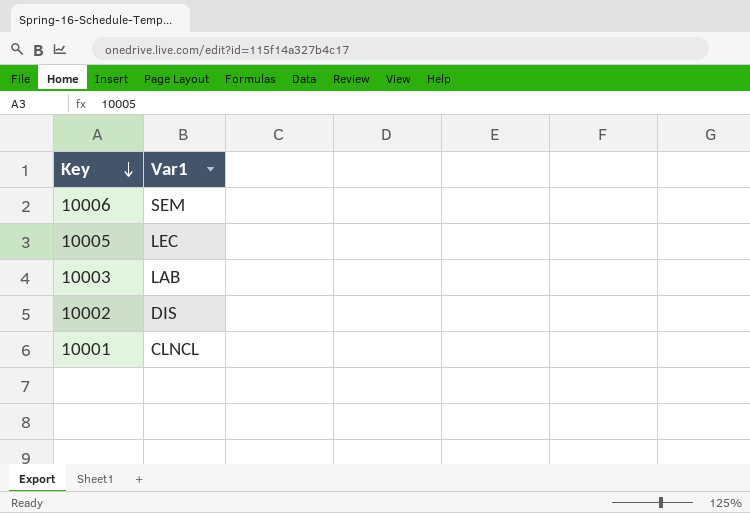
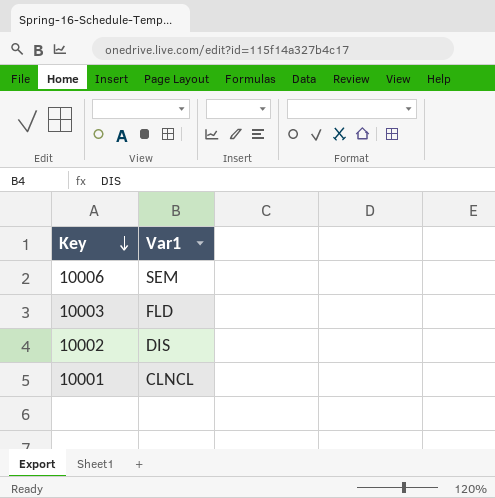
row 10005: LEC -> none
10003 | Var1: LAB -> FLD

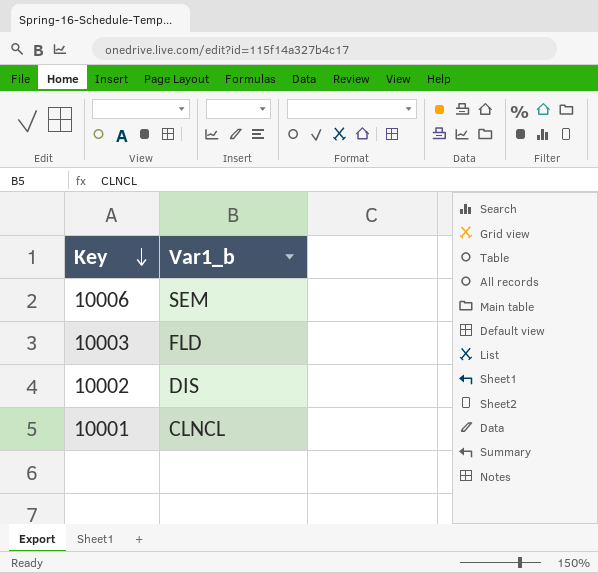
column name: Var1 -> Var1_b

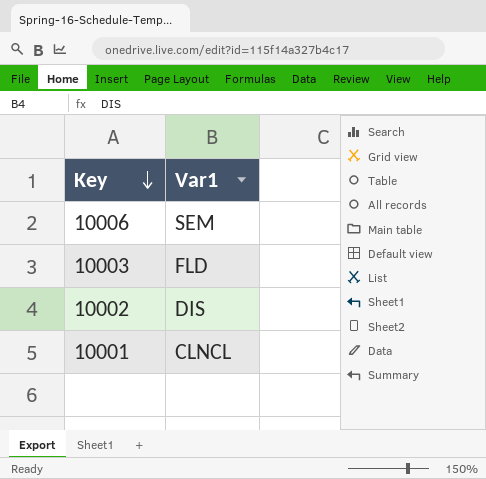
column name: Var1_b -> Var1

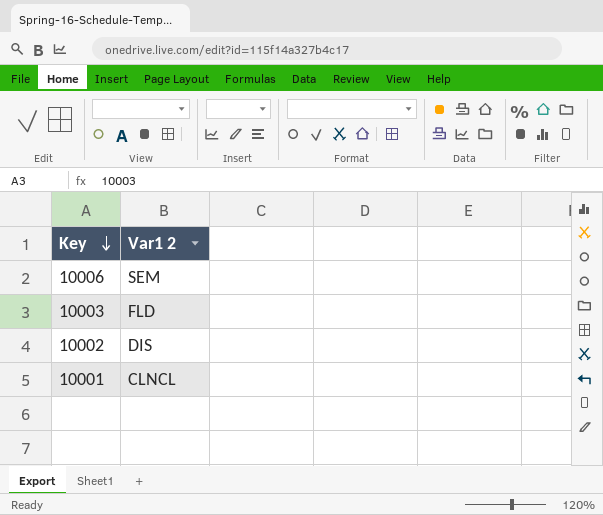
column name: Var1 -> Var1 2

